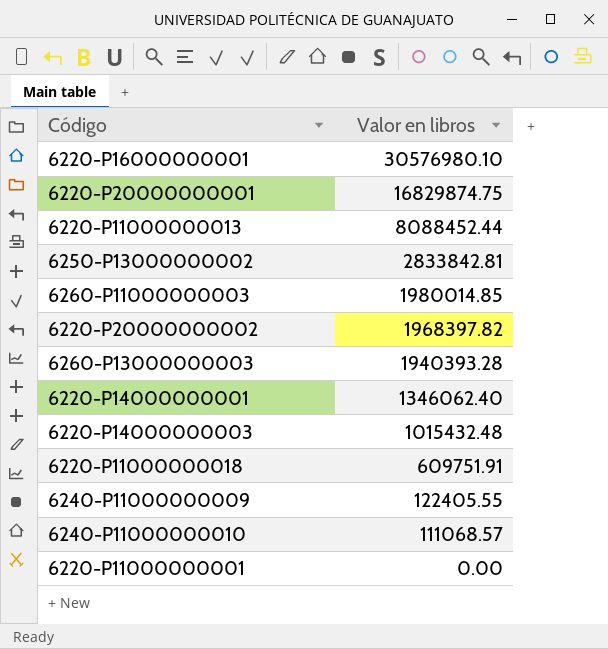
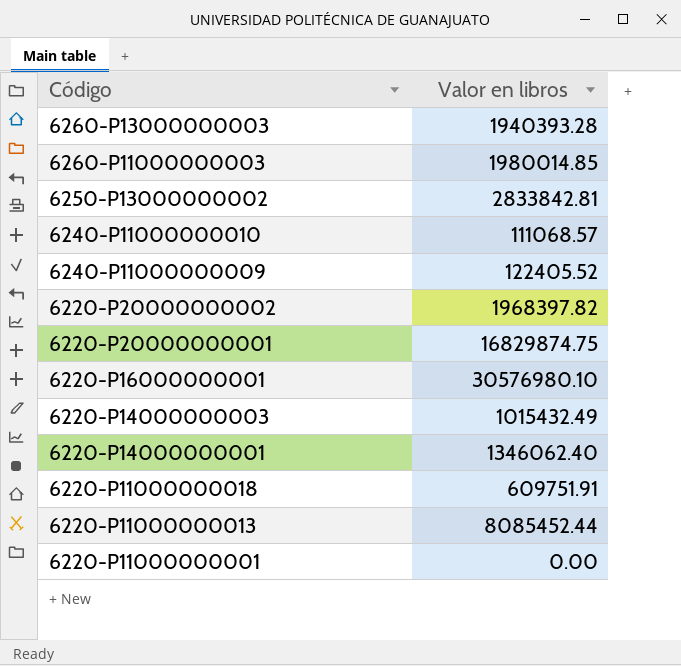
row order: Valor en libros descending -> Código descending
6240-P11000000009 | Valor en libros: 122405.55 -> 122405.52
6220-P14000000003 | Valor en libros: 1015432.48 -> 1015432.49
6220-P11000000013 | Valor en libros: 8088452.44 -> 8085452.44

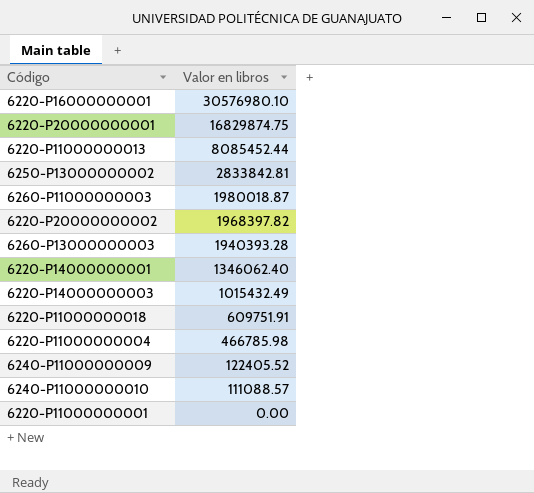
row order: Código descending -> Valor en libros descending
6260-P11000000003 | Valor en libros: 1980014.85 -> 1980018.87
row 6220-P11000000004: none -> 466785.98
6240-P11000000010 | Valor en libros: 111068.57 -> 111088.57

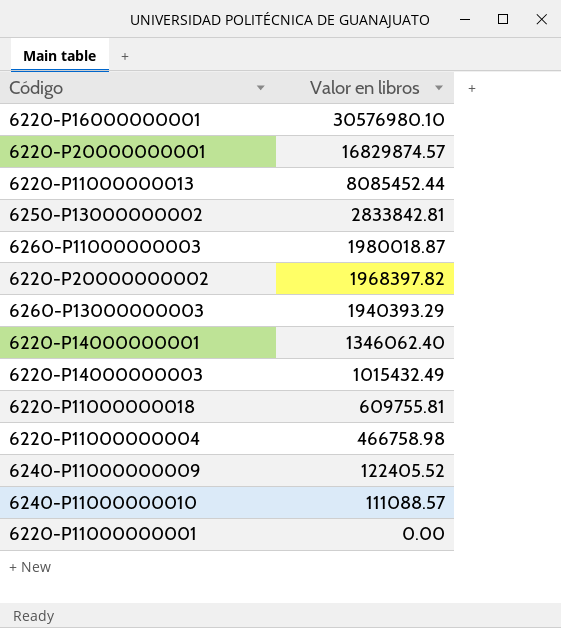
6220-P20000000001 | Valor en libros: 16829874.75 -> 16829874.57
6260-P13000000003 | Valor en libros: 1940393.28 -> 1940393.29
6220-P11000000018 | Valor en libros: 609751.91 -> 609755.81
6220-P11000000004 | Valor en libros: 466785.98 -> 466758.98

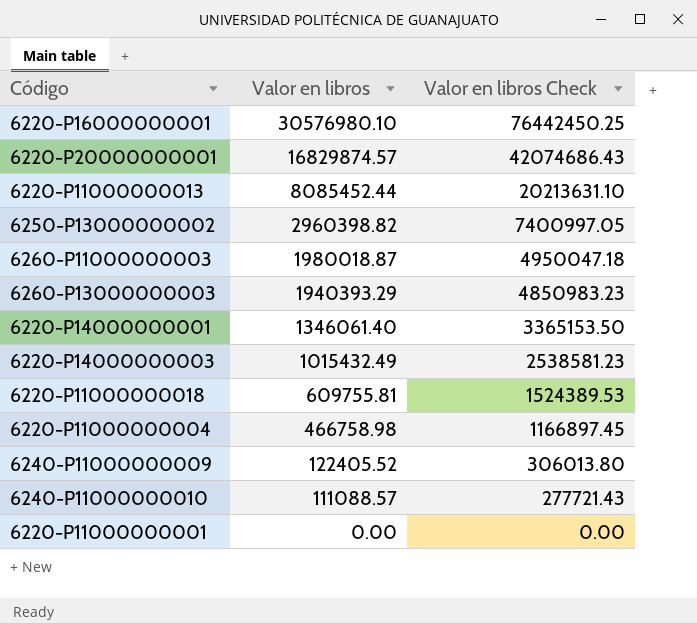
column Valor en libros Check | formula: none -> [Valor en libros] * 2.5
row 6220-P20000000002: 1968397.82 -> none
6250-P13000000002 | Valor en libros: 2833842.81 -> 2960398.82
6220-P14000000001 | Valor en libros: 1346062.40 -> 1346061.40

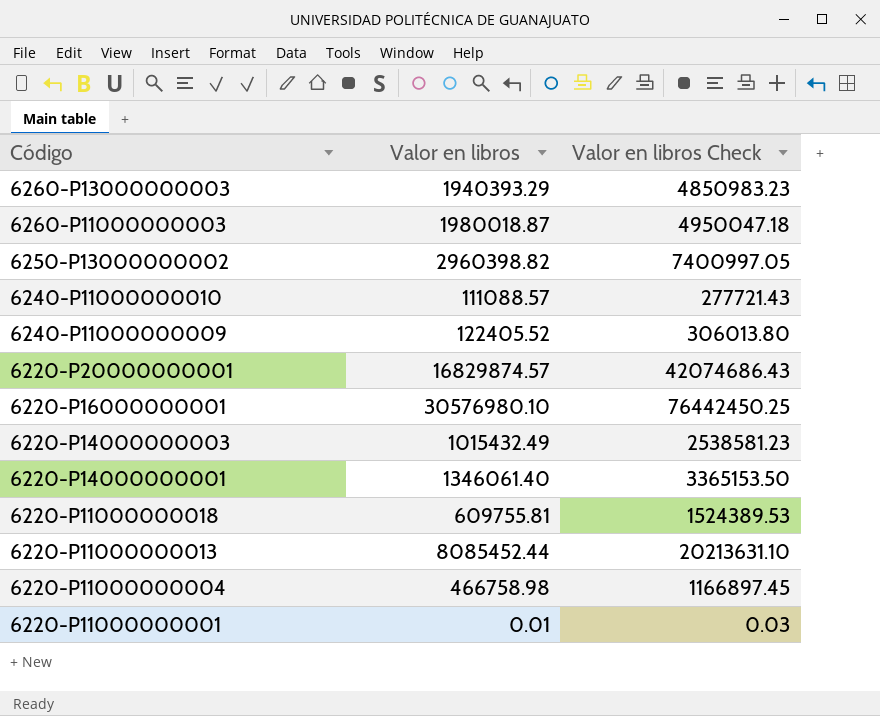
row order: Valor en libros descending -> Código descending
6220-P11000000001 | Valor en libros: 0.00 -> 0.01
6220-P11000000001 | Valor en libros Check: 0.00 -> 0.03

